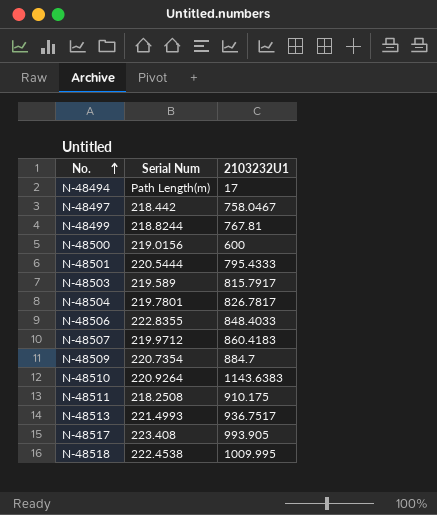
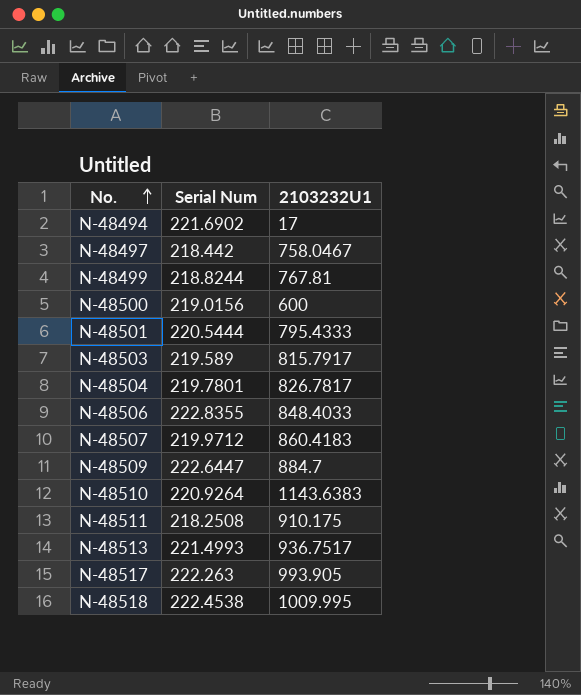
N-48494 | Serial Num: Path Length(m) -> 221.6902
N-48509 | Serial Num: 220.7354 -> 222.6447
N-48517 | Serial Num: 223.408 -> 222.263

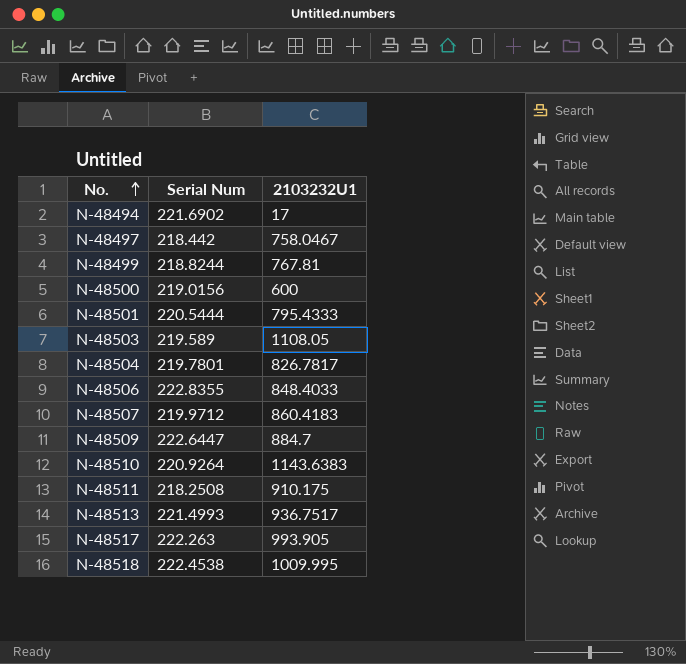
N-48503 | 2103232U1: 815.7917 -> 1108.05

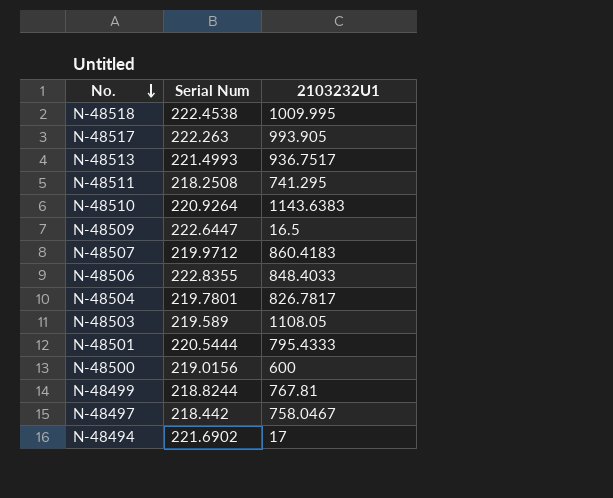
row order: No. ascending -> No. descending
N-48511 | 2103232U1: 910.175 -> 741.295
N-48509 | 2103232U1: 884.7 -> 16.5

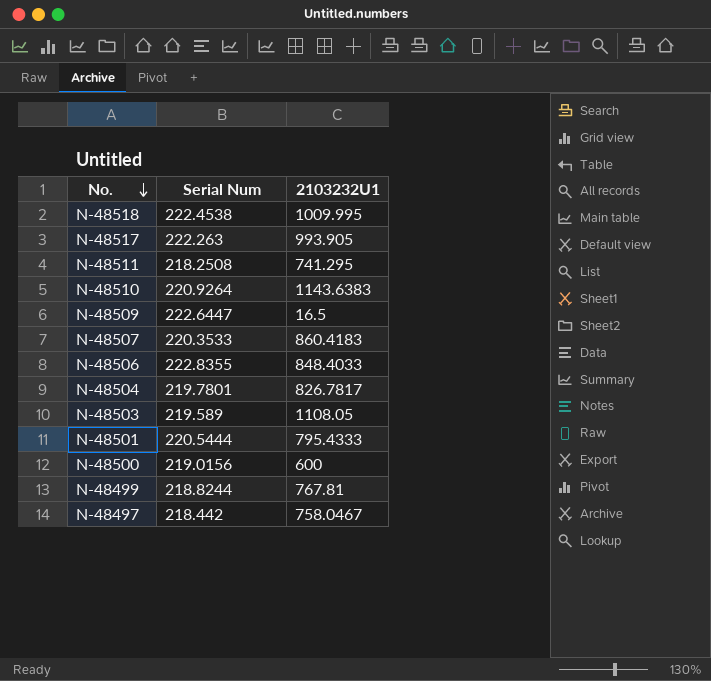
row N-48513: 221.4993 | 936.7517 -> none
row N-48494: 221.6902 | 17 -> none
N-48507 | Serial Num: 219.9712 -> 220.3533

